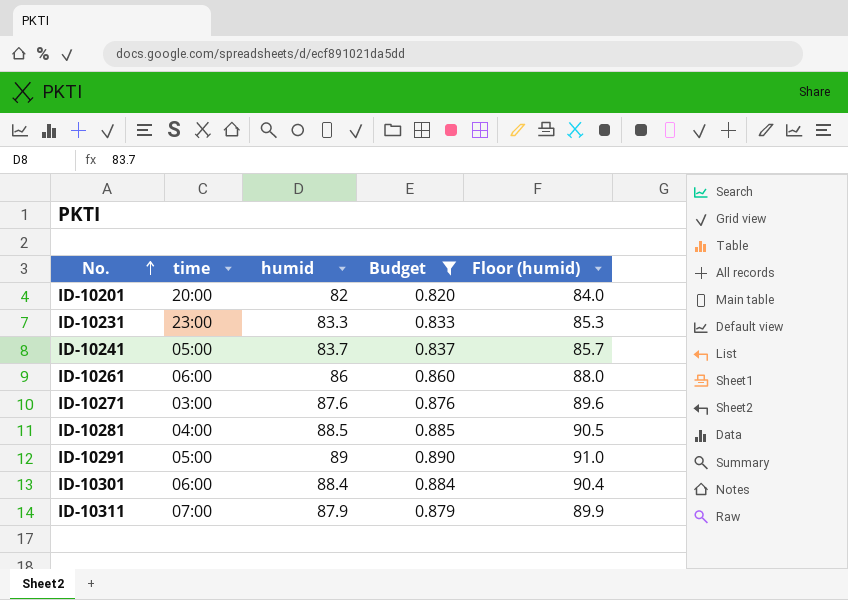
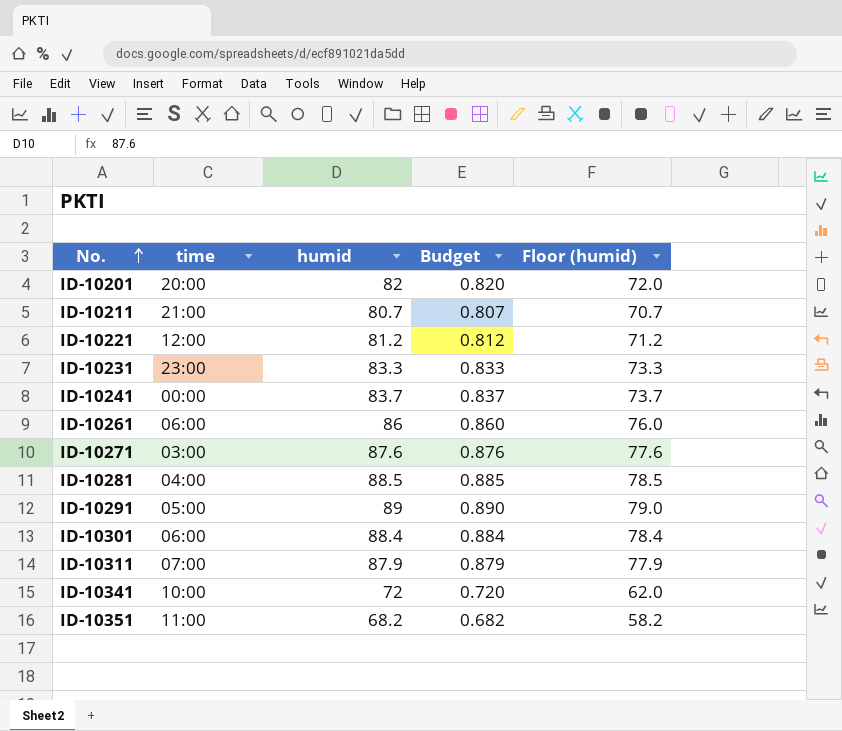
filter: Budget >= 0.820 -> none
column Floor (humid) | formula: [humid] + 2 -> [humid] - 10
ID-10241 | time: 05:00 -> 00:00

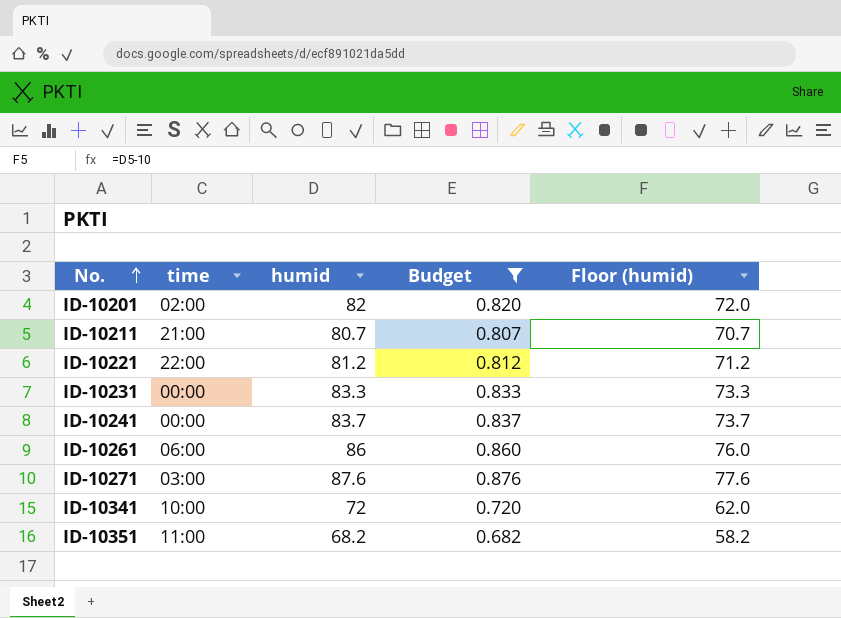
filter: none -> Budget <= 0.876
ID-10201 | time: 20:00 -> 02:00
ID-10221 | time: 12:00 -> 22:00
ID-10231 | time: 23:00 -> 00:00

